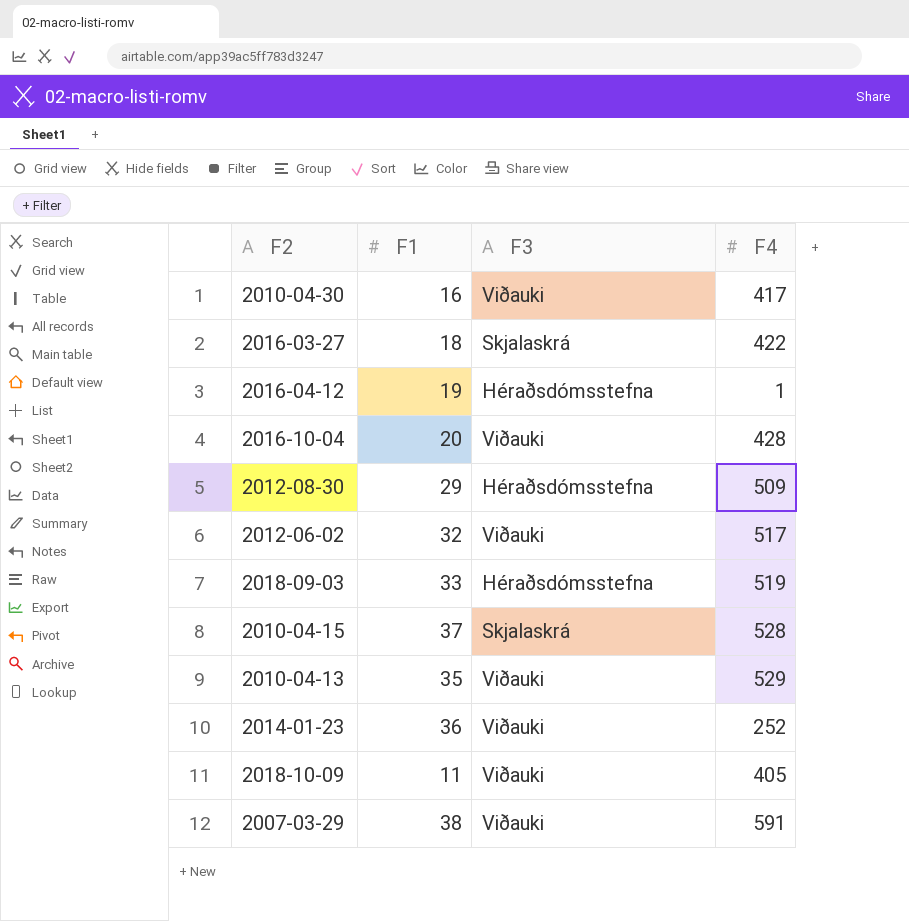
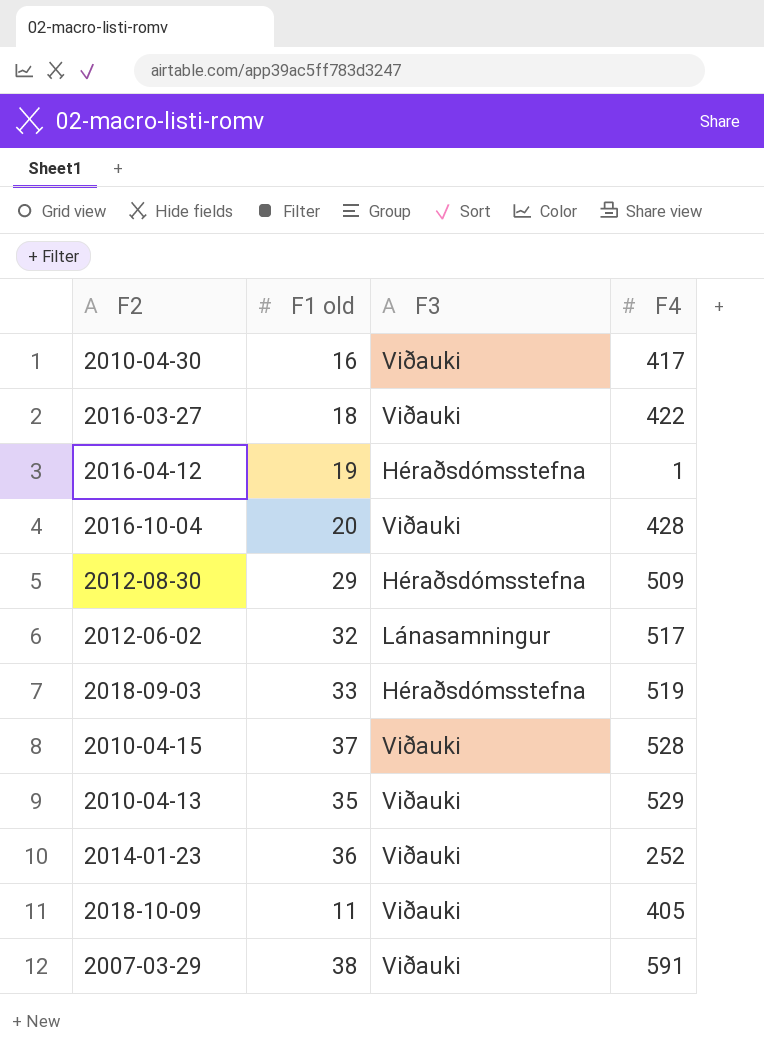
column name: F1 -> F1 old
2016-03-27 | F3: Skjalaskrá -> Viðauki
2012-06-02 | F3: Viðauki -> Lánasamningur
2010-04-15 | F3: Skjalaskrá -> Viðauki

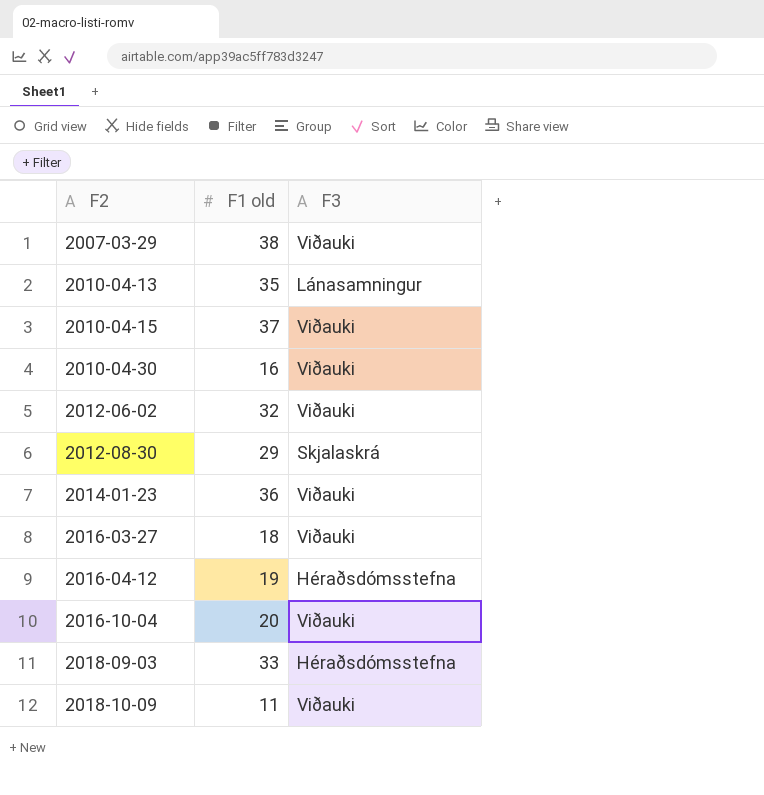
row order: none -> F2 ascending
column F4 | position: 4 -> none
2010-04-13 | F3: Viðauki -> Lánasamningur
2012-06-02 | F3: Lánasamningur -> Viðauki
2012-08-30 | F3: Héraðsdómsstefna -> Skjalaskrá

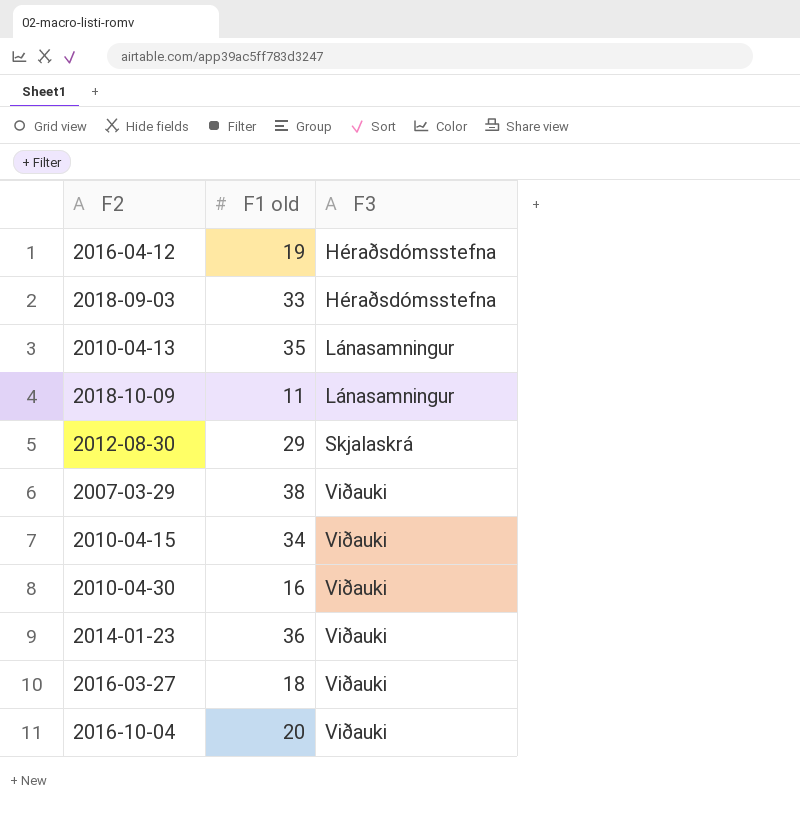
row order: F2 ascending -> F3 ascending
row 2012-06-02: 32 | Viðauki -> none
2018-10-09 | F3: Viðauki -> Lánasamningur
2010-04-15 | F1 old: 37 -> 34

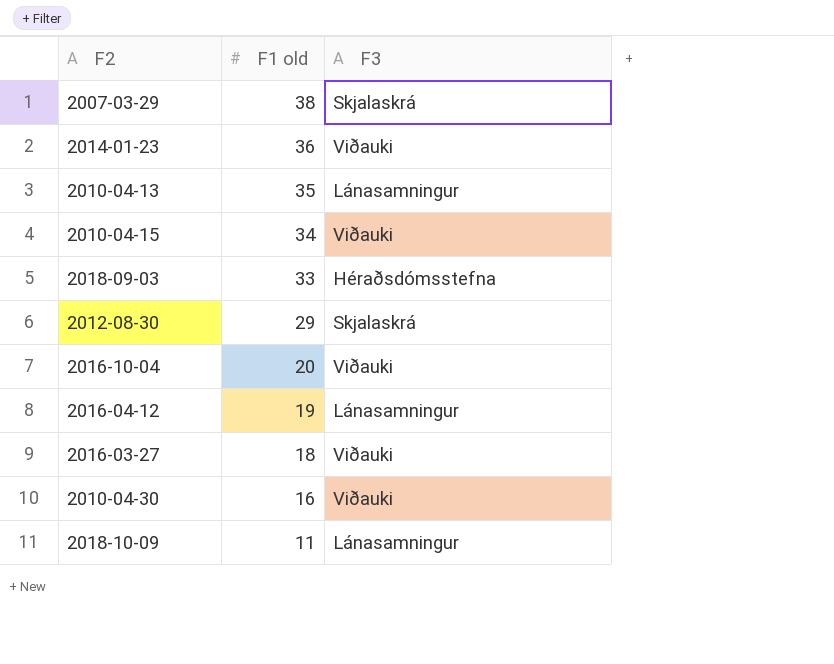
row order: F3 ascending -> F1 old descending
2007-03-29 | F3: Viðauki -> Skjalaskrá
2016-04-12 | F3: Héraðsdómsstefna -> Lánasamningur

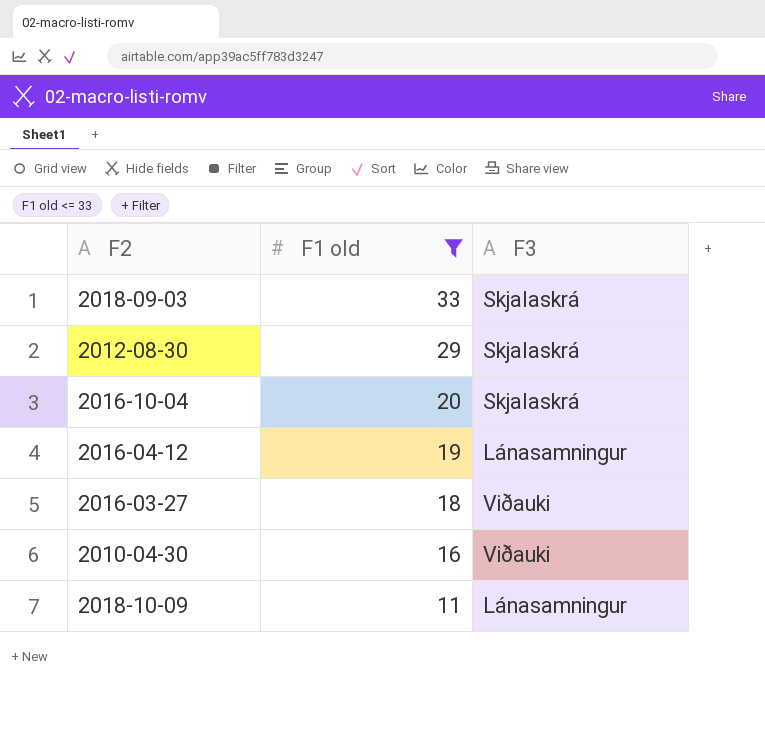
filter: none -> F1 old <= 33
2018-09-03 | F3: Héraðsdómsstefna -> Skjalaskrá
2016-10-04 | F3: Viðauki -> Skjalaskrá

